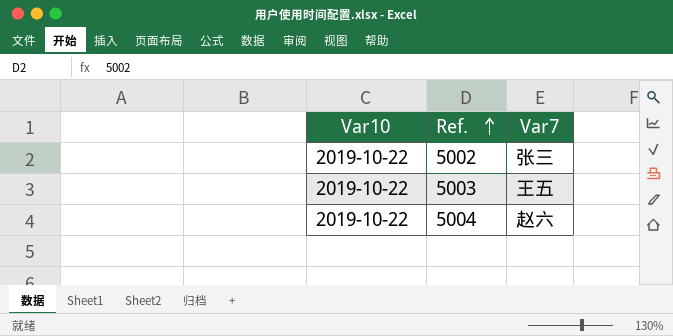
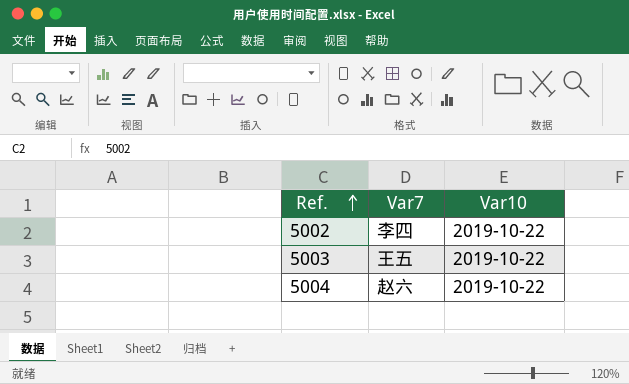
column Var10 | position: 1 -> 3
5002 | Var7: 张三 -> 李四

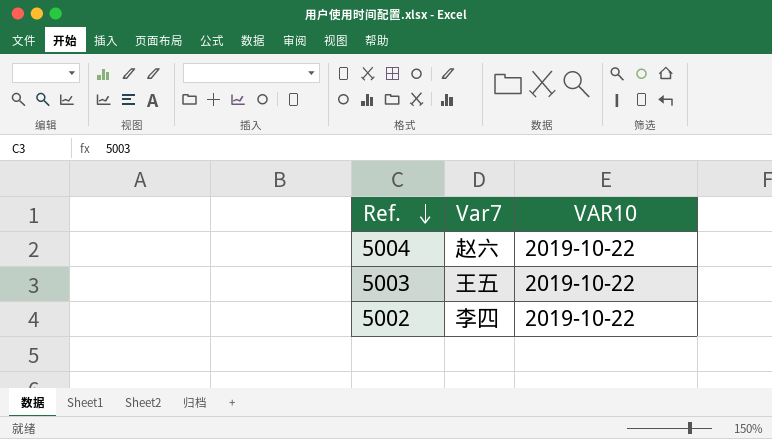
row order: Ref. ascending -> Ref. descending
column name: Var10 -> VAR10

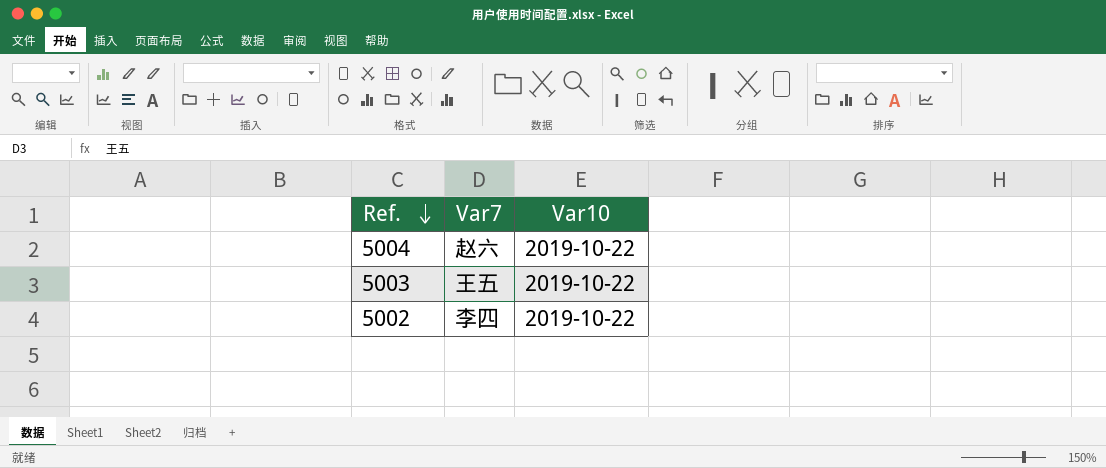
column name: VAR10 -> Var10

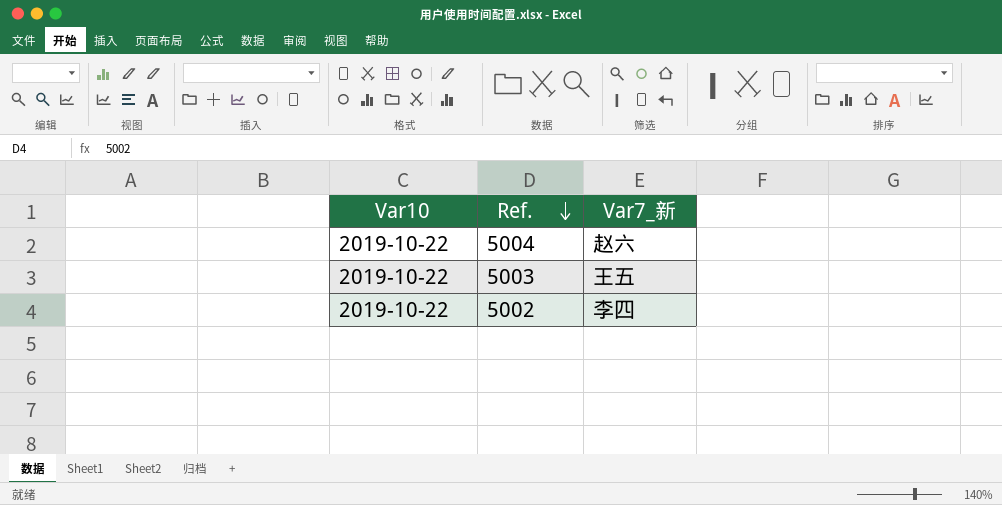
column Var10 | position: 3 -> 1
column name: Var7 -> Var7_新

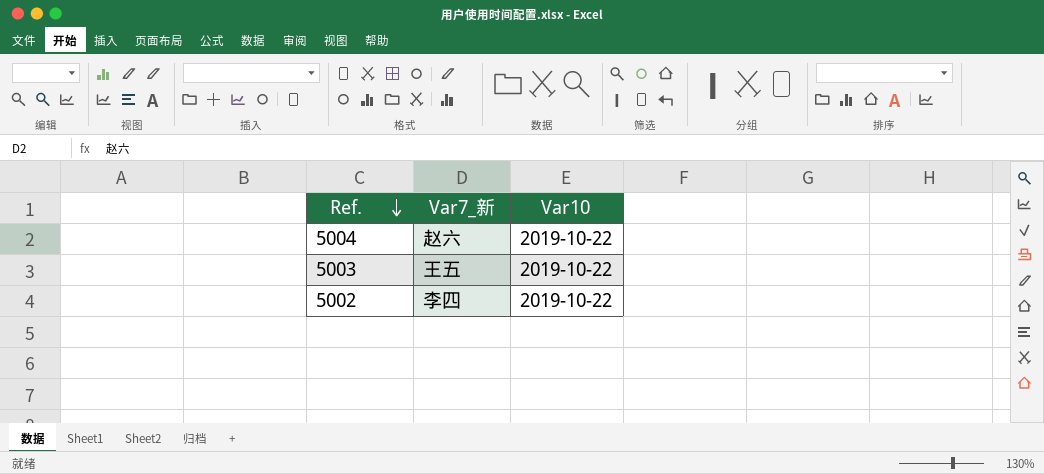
column Var10 | position: 1 -> 3

